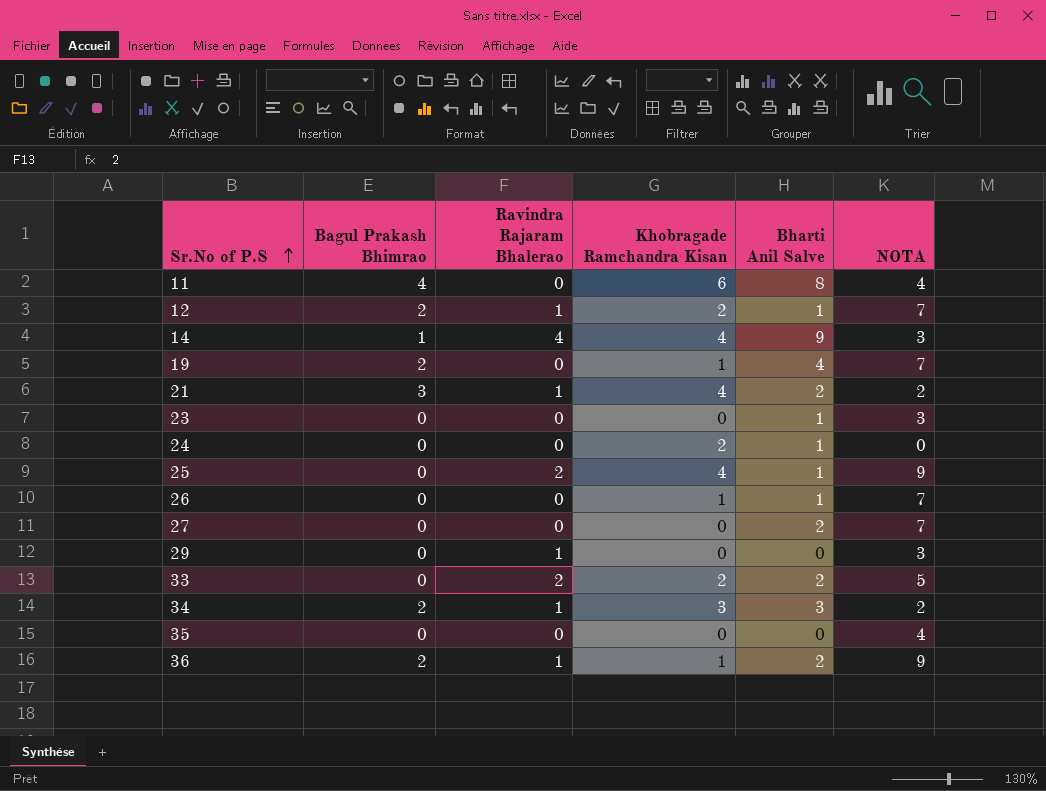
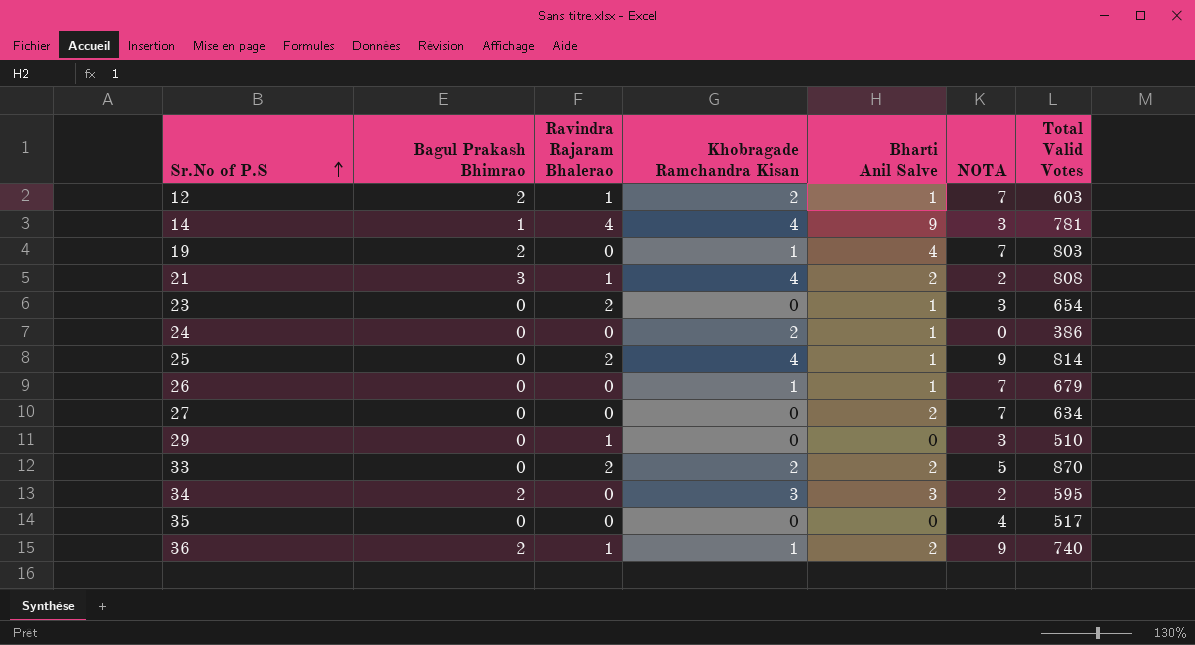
column Total Valid Votes | position: none -> 7
row 11: 4 | 0 | 6 | 8 | 4 -> none
23 | Ravindra Rajaram Bhalerao: 0 -> 2
34 | Ravindra Rajaram Bhalerao: 1 -> 0

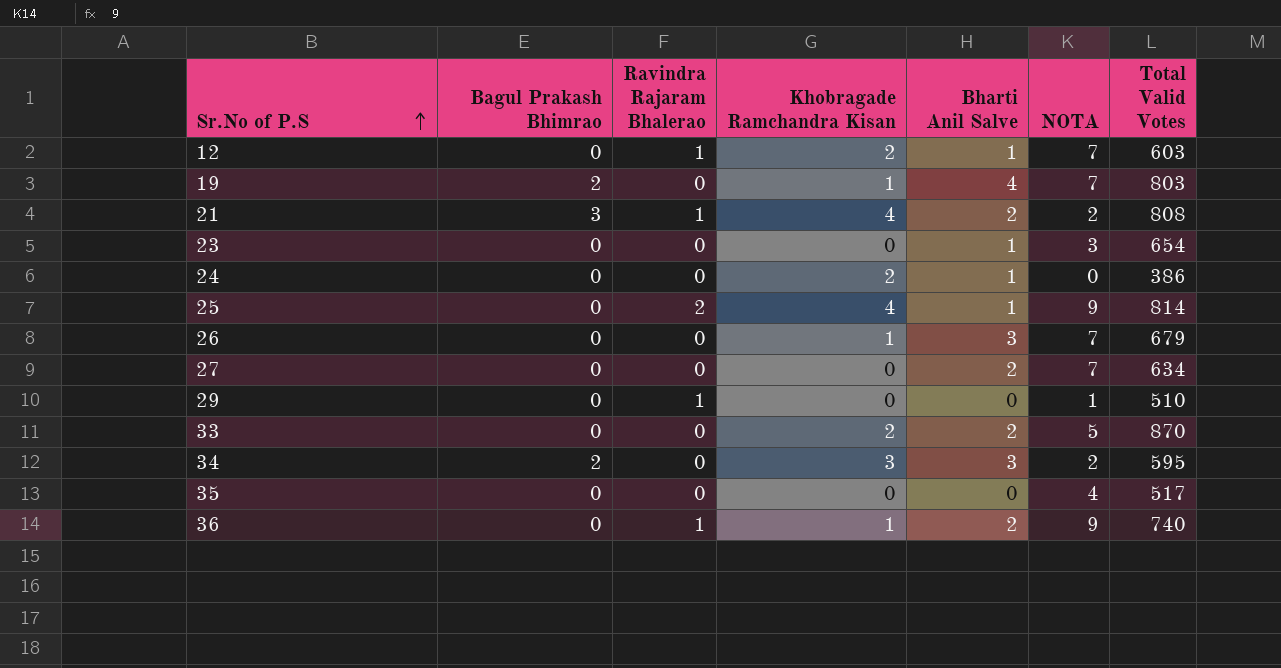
row 14: 1 | 4 | 4 | 9 | 3 | 781 -> none
12 | Bagul Prakash Bhimrao: 2 -> 0
23 | Ravindra Rajaram Bhalerao: 2 -> 0
26 | Bharti Anil Salve: 1 -> 3
29 | NOTA: 3 -> 1
33 | Ravindra Rajaram Bhalerao: 2 -> 0
36 | Bagul Prakash Bhimrao: 2 -> 0

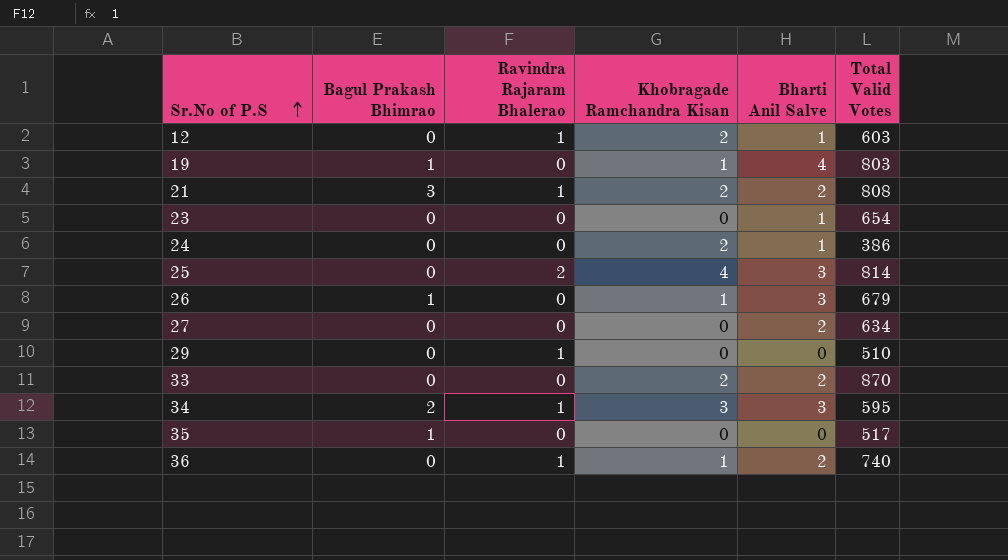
column NOTA | position: 6 -> none
19 | Bagul Prakash Bhimrao: 2 -> 1
21 | Khobragade Ramchandra Kisan: 4 -> 2
25 | Bharti Anil Salve: 1 -> 3
26 | Bagul Prakash Bhimrao: 0 -> 1
34 | Ravindra Rajaram Bhalerao: 0 -> 1
35 | Bagul Prakash Bhimrao: 0 -> 1

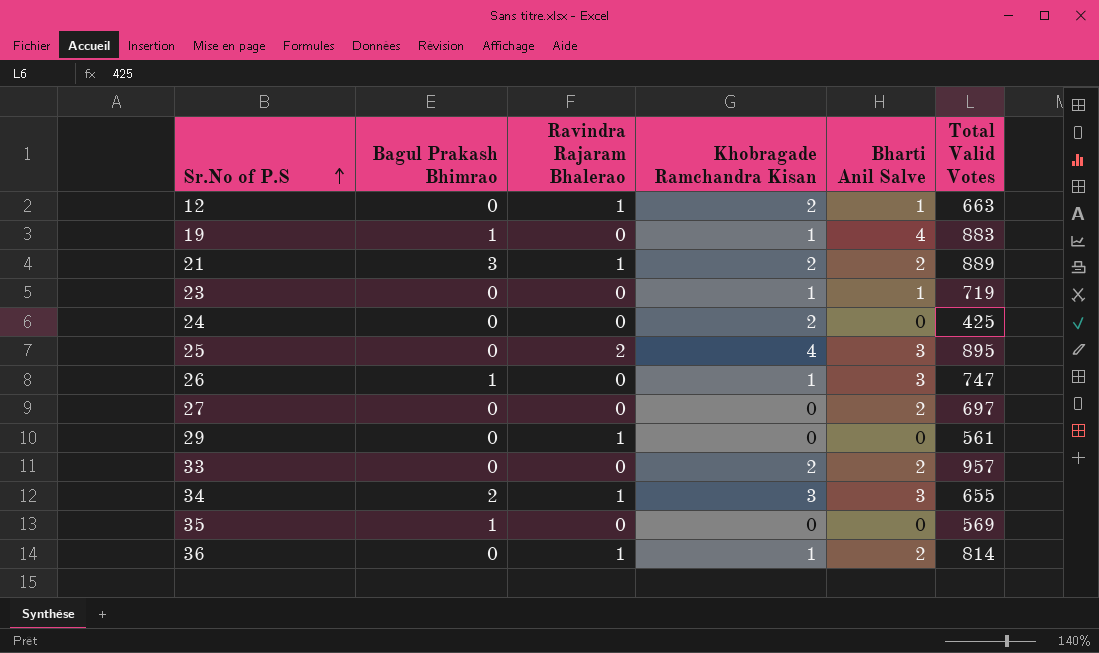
12 | Total Valid Votes: 603 -> 663
19 | Total Valid Votes: 803 -> 883
21 | Total Valid Votes: 808 -> 889
23 | Khobragade Ramchandra Kisan: 0 -> 1
23 | Total Valid Votes: 654 -> 719
24 | Bharti Anil Salve: 1 -> 0
24 | Total Valid Votes: 386 -> 425
25 | Total Valid Votes: 814 -> 895
26 | Total Valid Votes: 679 -> 747
27 | Total Valid Votes: 634 -> 697
29 | Total Valid Votes: 510 -> 561
33 | Total Valid Votes: 870 -> 957
34 | Total Valid Votes: 595 -> 655
35 | Total Valid Votes: 517 -> 569
36 | Total Valid Votes: 740 -> 814

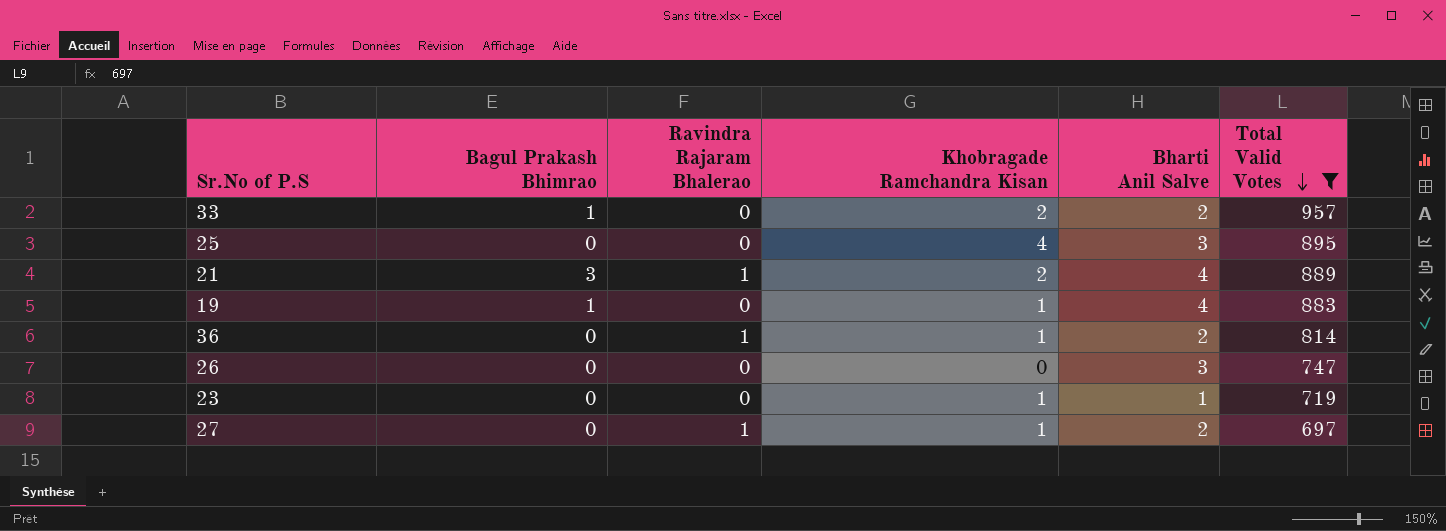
filter: none -> Total Valid Votes >= 697
row order: Sr.No of P.S ascending -> Total Valid Votes descending
33 | Bagul Prakash Bhimrao: 0 -> 1
25 | Ravindra Rajaram Bhalerao: 2 -> 0
21 | Bharti Anil Salve: 2 -> 4
26 | Bagul Prakash Bhimrao: 1 -> 0
26 | Khobragade Ramchandra Kisan: 1 -> 0
27 | Ravindra Rajaram Bhalerao: 0 -> 1
27 | Khobragade Ramchandra Kisan: 0 -> 1

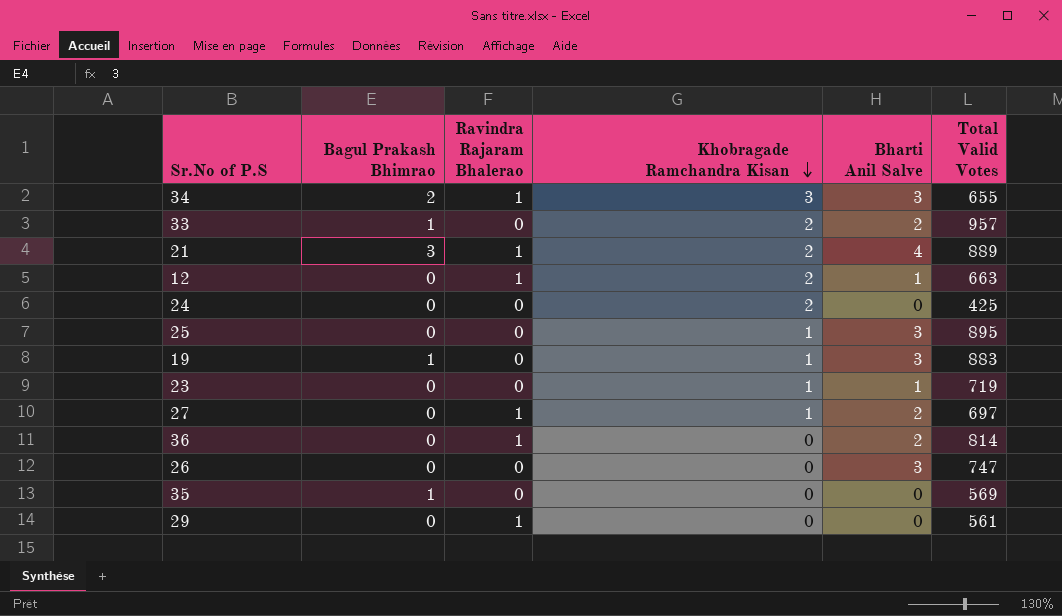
filter: Total Valid Votes >= 697 -> none
row order: Total Valid Votes descending -> Khobragade Ramchandra Kisan descending
25 | Khobragade Ramchandra Kisan: 4 -> 1
19 | Bharti Anil Salve: 4 -> 3
36 | Khobragade Ramchandra Kisan: 1 -> 0

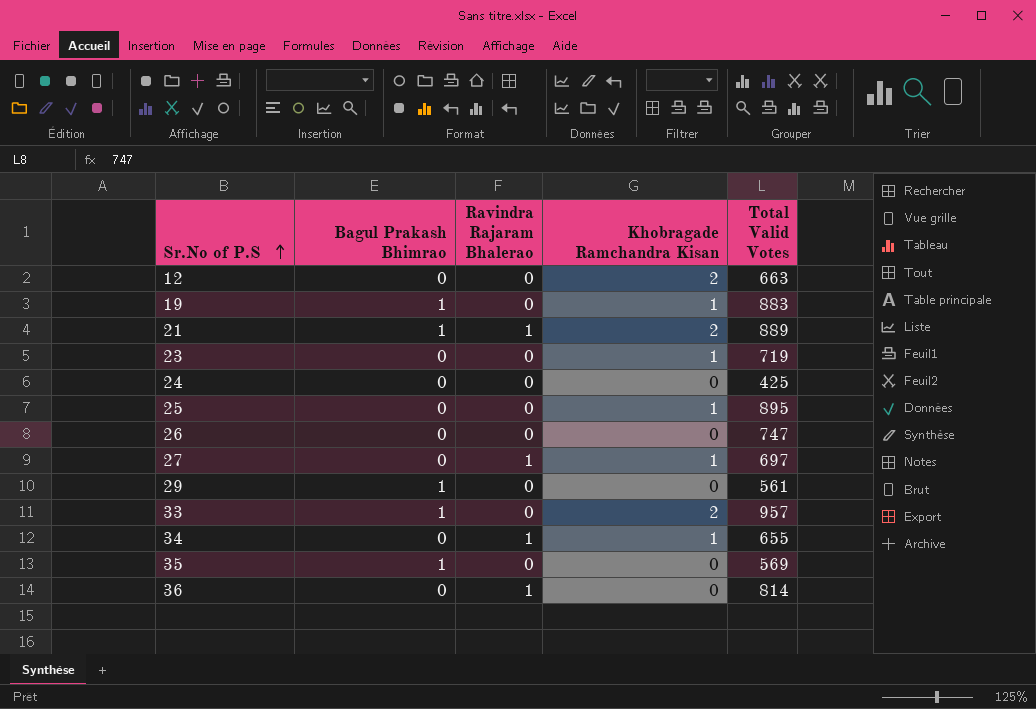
row order: Khobragade Ramchandra Kisan descending -> Sr.No of P.S ascending
column Bharti Anil Salve | position: 5 -> none
12 | Ravindra Rajaram Bhalerao: 1 -> 0
21 | Bagul Prakash Bhimrao: 3 -> 1
24 | Khobragade Ramchandra Kisan: 2 -> 0
29 | Bagul Prakash Bhimrao: 0 -> 1
29 | Ravindra Rajaram Bhalerao: 1 -> 0
34 | Bagul Prakash Bhimrao: 2 -> 0
34 | Khobragade Ramchandra Kisan: 3 -> 1

